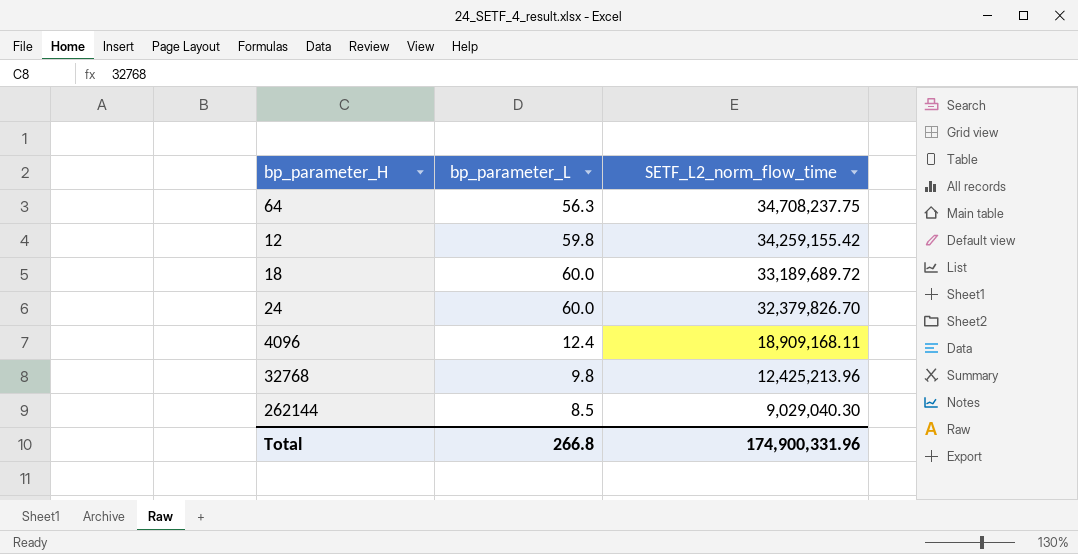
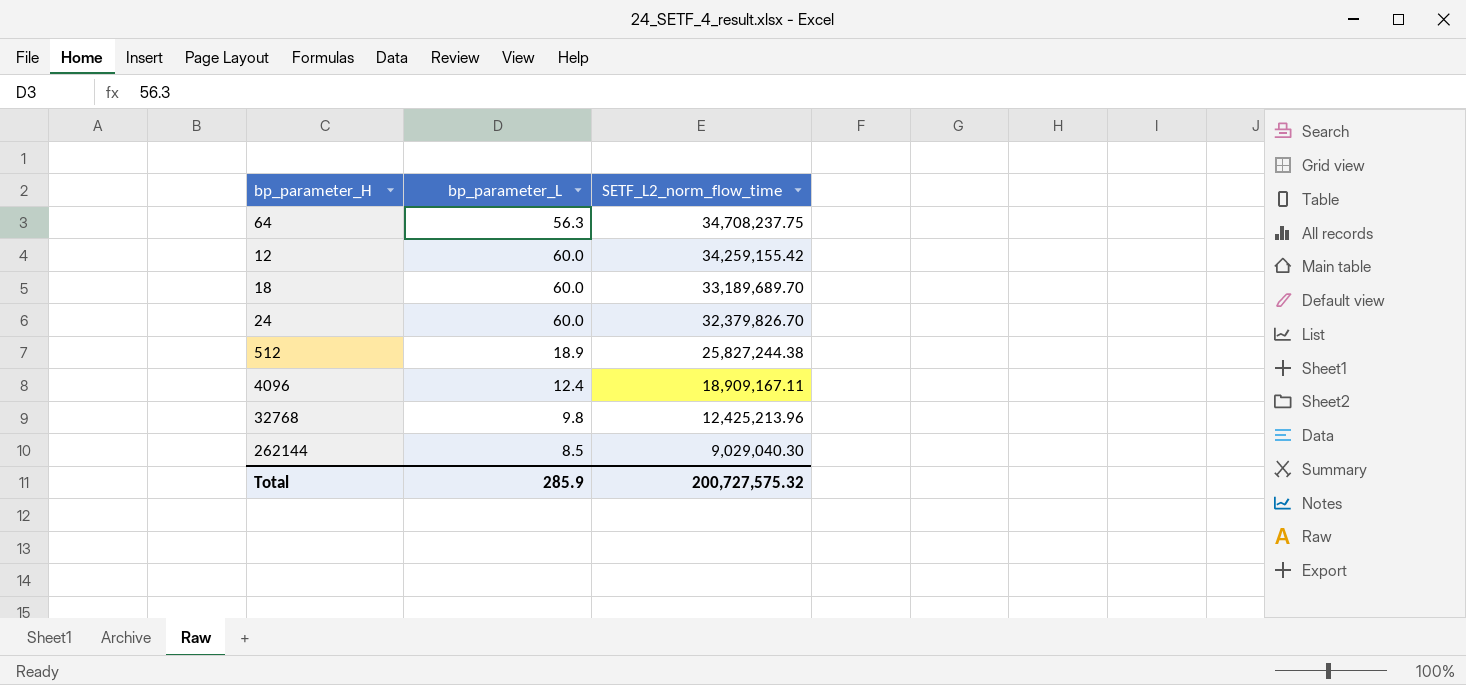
12 | bp_parameter_L: 59.8 -> 60.0
18 | SETF_L2_norm_flow_time: 33,189,689.72 -> 33,189,689.70
row 512: none -> 18.9 | 25,827,244.38
4096 | SETF_L2_norm_flow_time: 18,909,168.11 -> 18,909,167.11
Total | bp_parameter_L: 266.8 -> 285.9
Total | SETF_L2_norm_flow_time: 174,900,331.96 -> 200,727,575.32

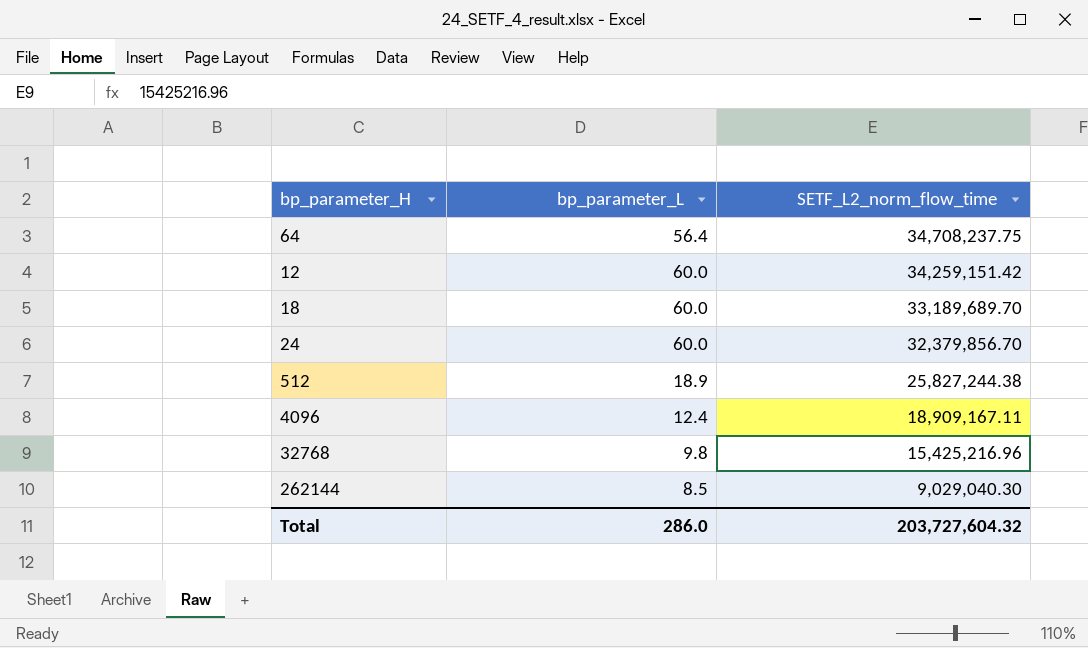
64 | bp_parameter_L: 56.3 -> 56.4
12 | SETF_L2_norm_flow_time: 34,259,155.42 -> 34,259,151.42
24 | SETF_L2_norm_flow_time: 32,379,826.70 -> 32,379,856.70
32768 | SETF_L2_norm_flow_time: 12,425,213.96 -> 15,425,216.96
Total | bp_parameter_L: 285.9 -> 286.0
Total | SETF_L2_norm_flow_time: 200,727,575.32 -> 203,727,604.32

